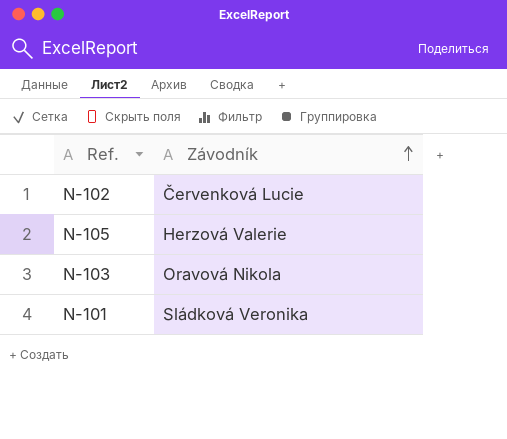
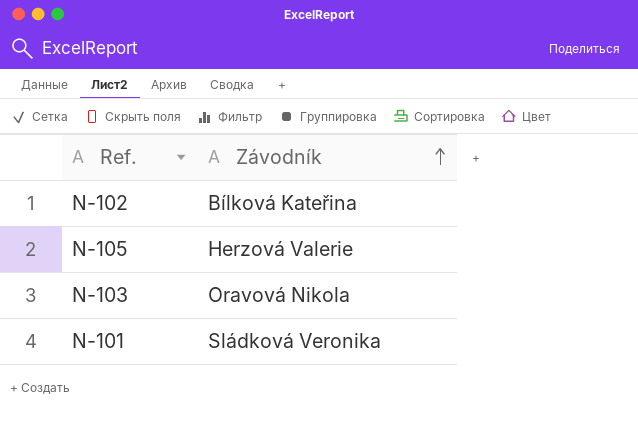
N-102 | Závodník: Červenková Lucie -> Bílková Kateřina

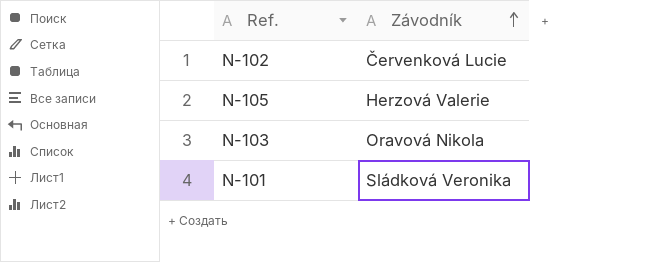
N-102 | Závodník: Bílková Kateřina -> Červenková Lucie

